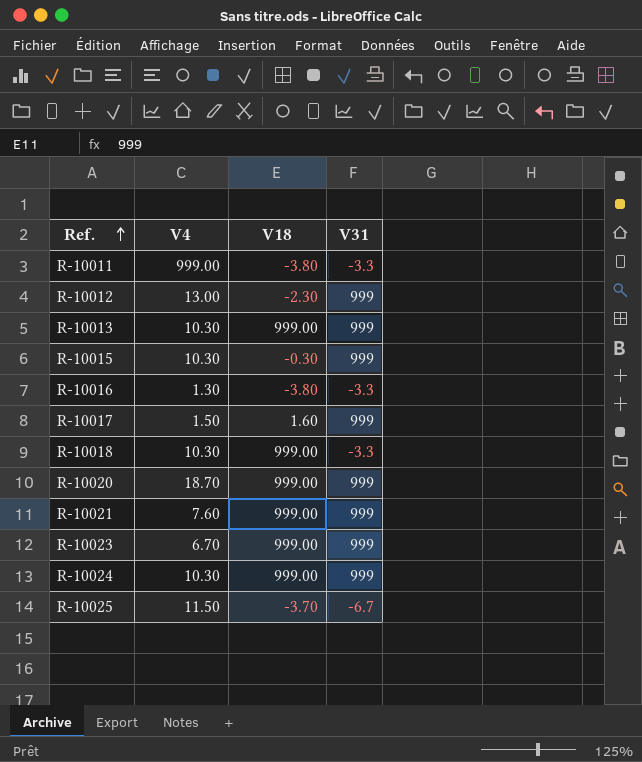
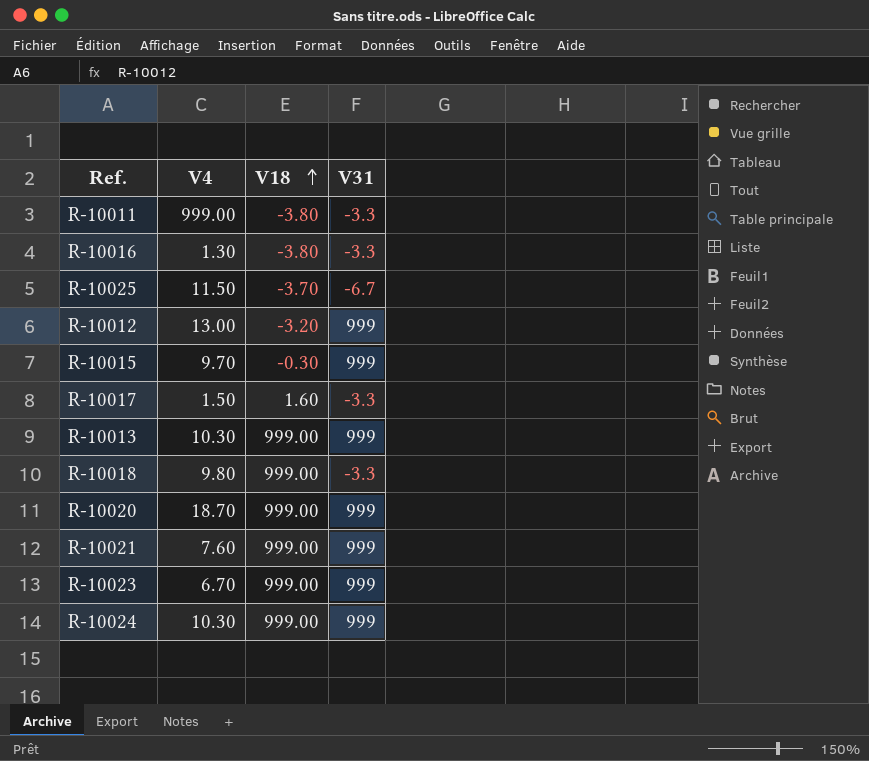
row order: Ref. ascending -> V18 ascending
R-10012 | V18: -2.30 -> -3.20
R-10015 | V4: 10.30 -> 9.70
R-10017 | V31: 999 -> -3.3
R-10018 | V4: 10.30 -> 9.80

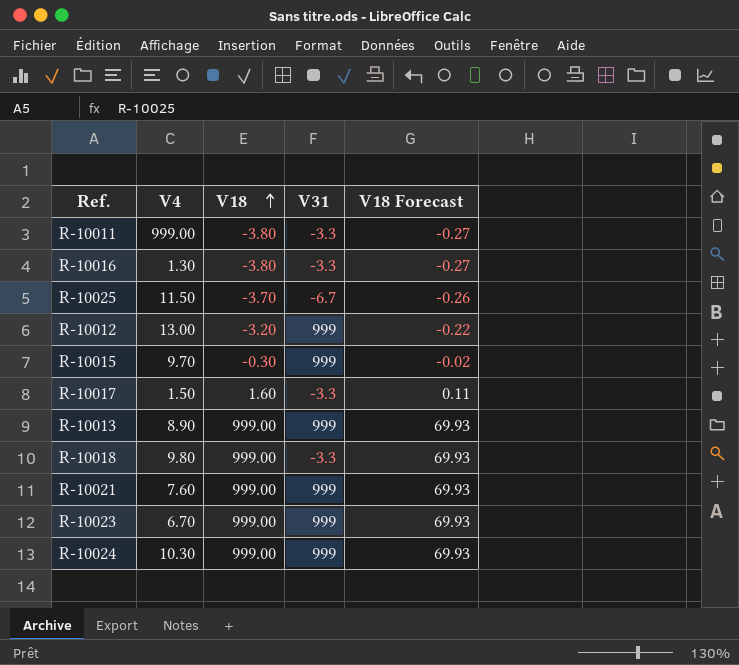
column V18 Forecast | formula: none -> [V18] * 0.07
row R-10020: 18.70 | 999.00 | 999 -> none
R-10013 | V4: 10.30 -> 8.90

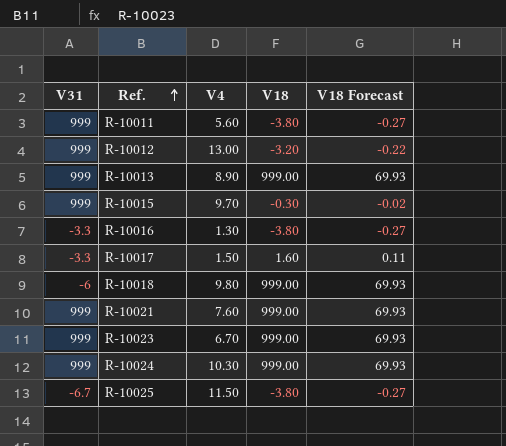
row order: V18 ascending -> Ref. ascending
column V31 | position: 4 -> 1
R-10011 | V31: -3.3 -> 999
R-10011 | V4: 999.00 -> 5.60
R-10018 | V31: -3.3 -> -6
R-10025 | V18: -3.70 -> -3.80
R-10025 | V18 Forecast: -0.26 -> -0.27

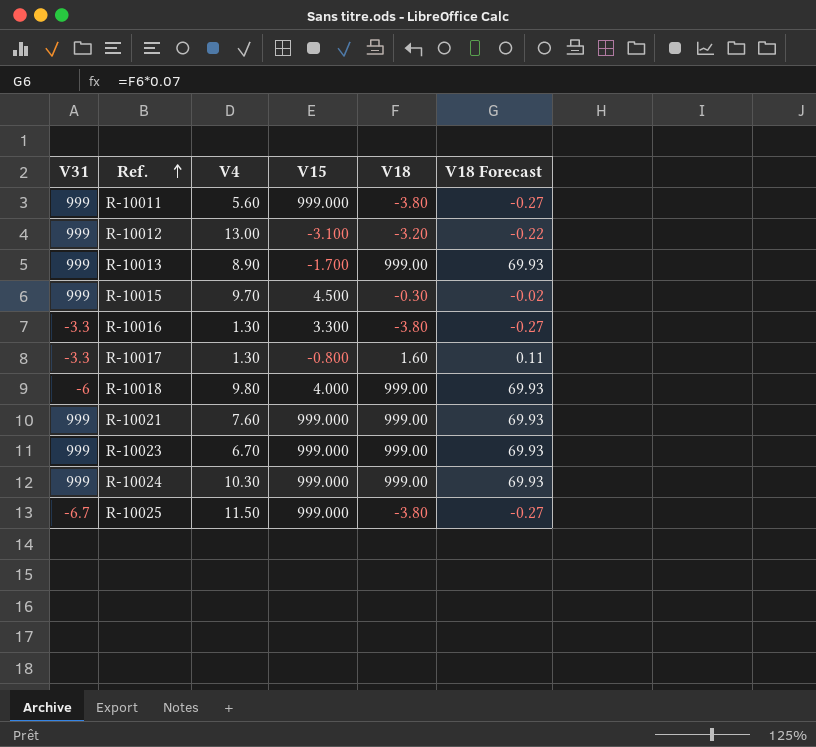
column V15 | position: none -> 4
R-10017 | V4: 1.50 -> 1.30

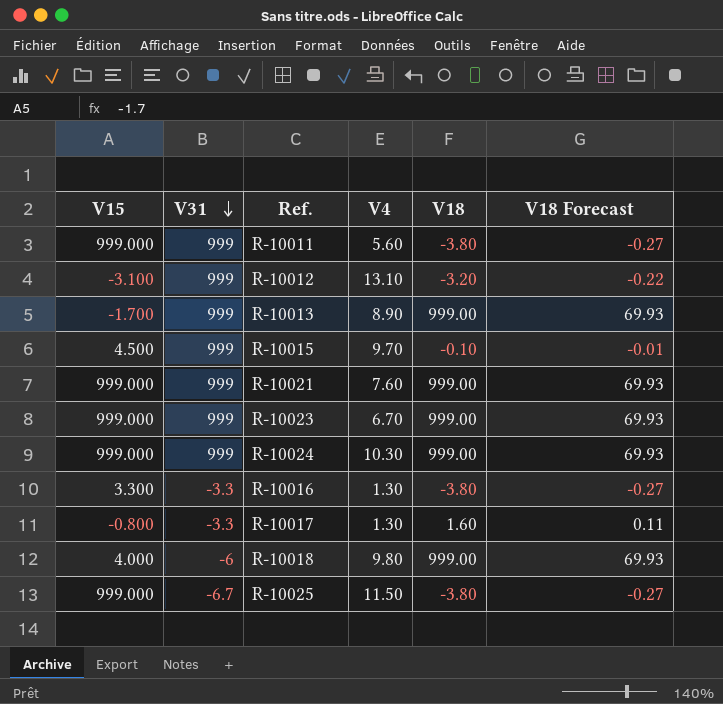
row order: Ref. ascending -> V31 descending
column V15 | position: 4 -> 1
R-10012 | V4: 13.00 -> 13.10
R-10015 | V18: -0.30 -> -0.10
R-10015 | V18 Forecast: -0.02 -> -0.01

